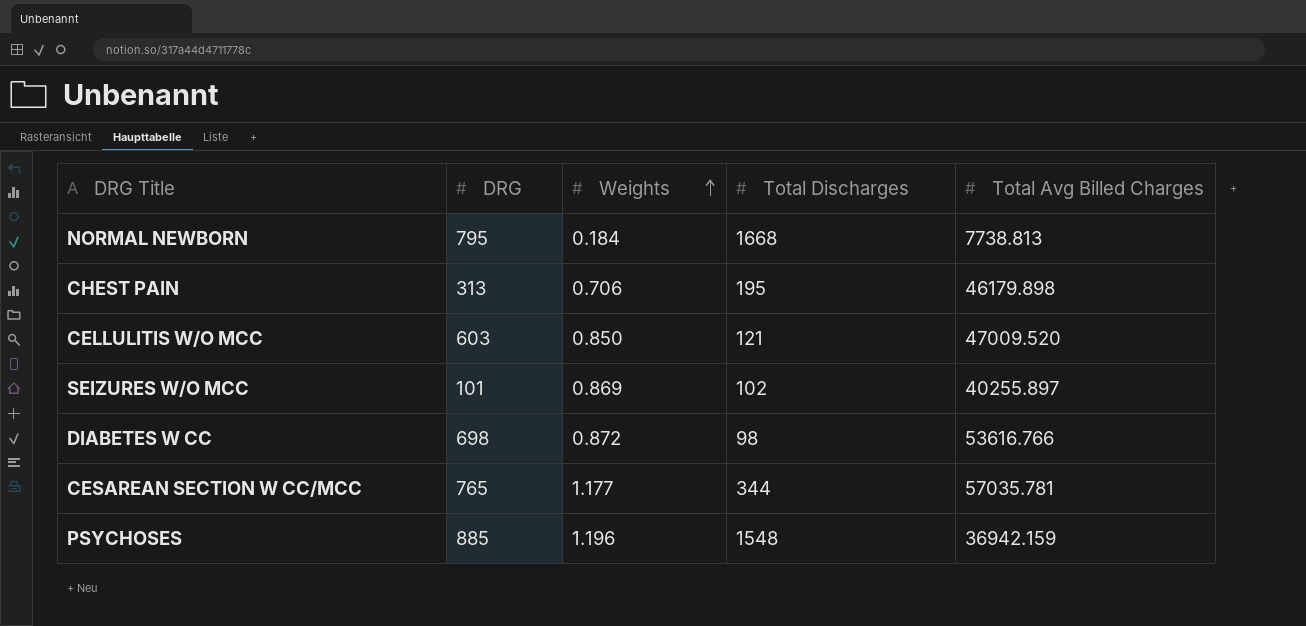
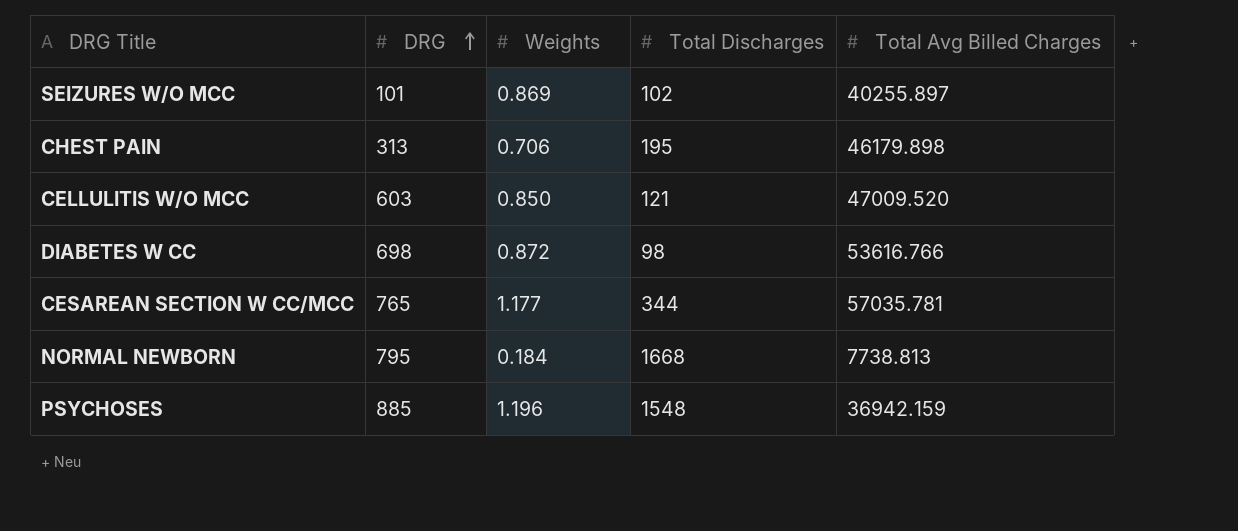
row order: Weights ascending -> DRG ascending

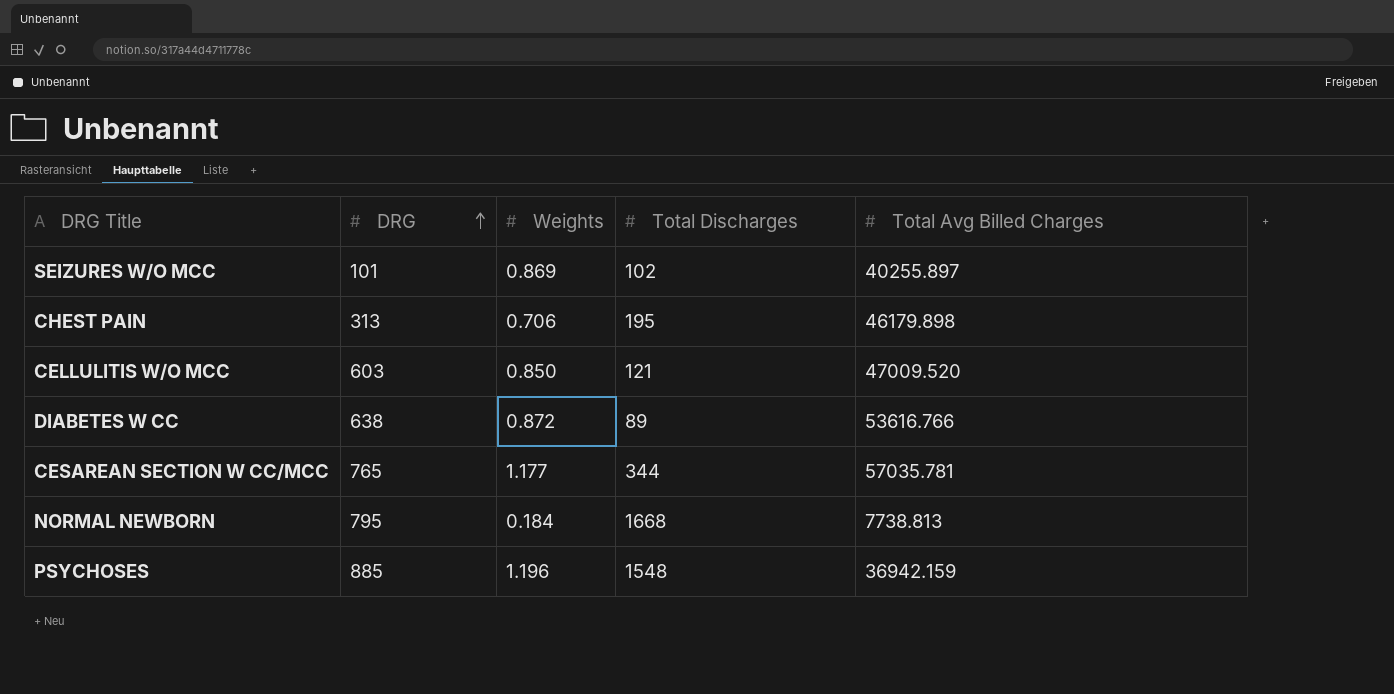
DIABETES W CC | DRG: 698 -> 638
DIABETES W CC | Total Discharges: 98 -> 89

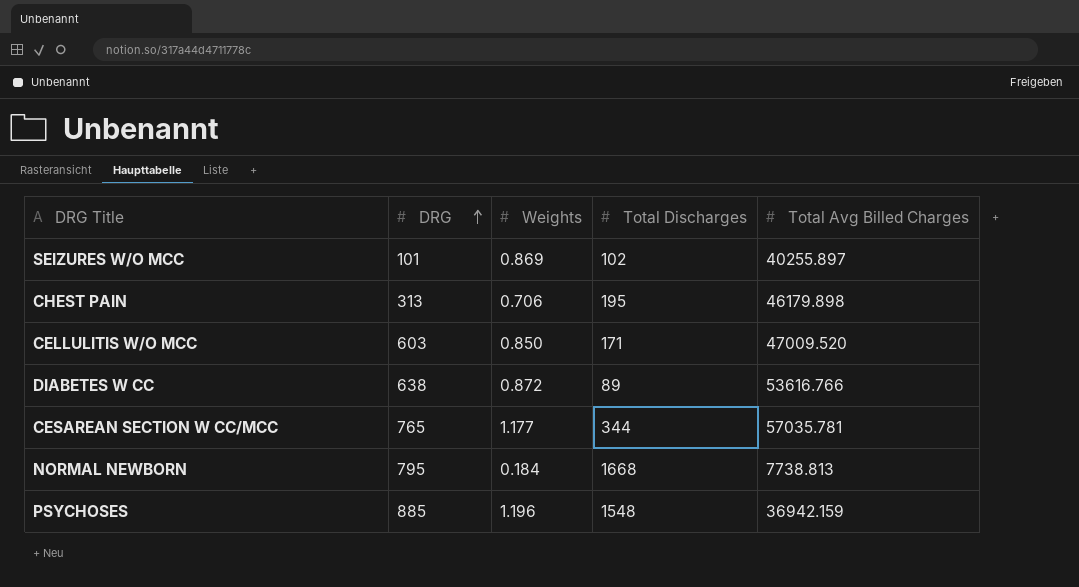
CELLULITIS W/O MCC | Total Discharges: 121 -> 171

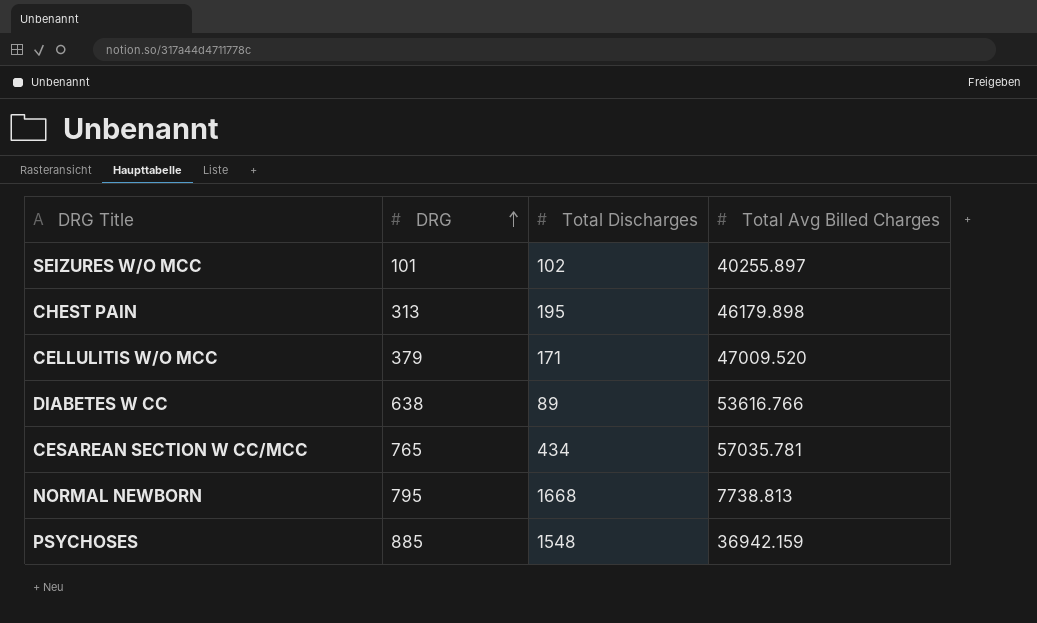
column Weights | position: 3 -> none
CELLULITIS W/O MCC | DRG: 603 -> 379
CESAREAN SECTION W CC/MCC | Total Discharges: 344 -> 434

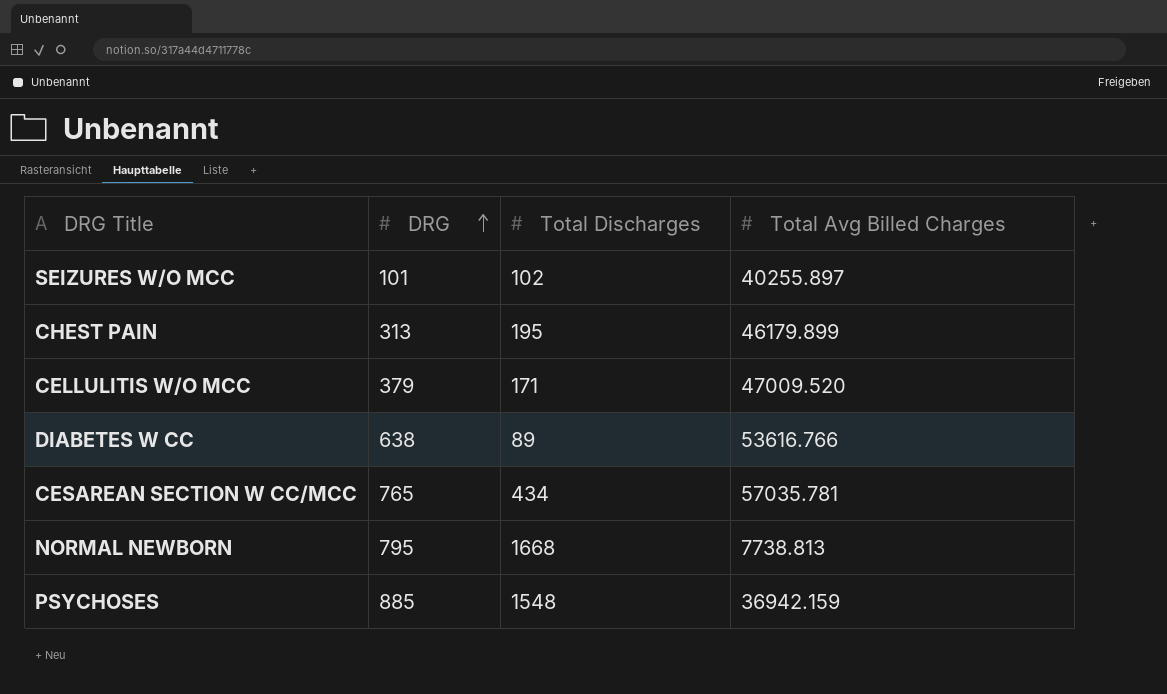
CHEST PAIN | Total Avg Billed Charges: 46179.898 -> 46179.899

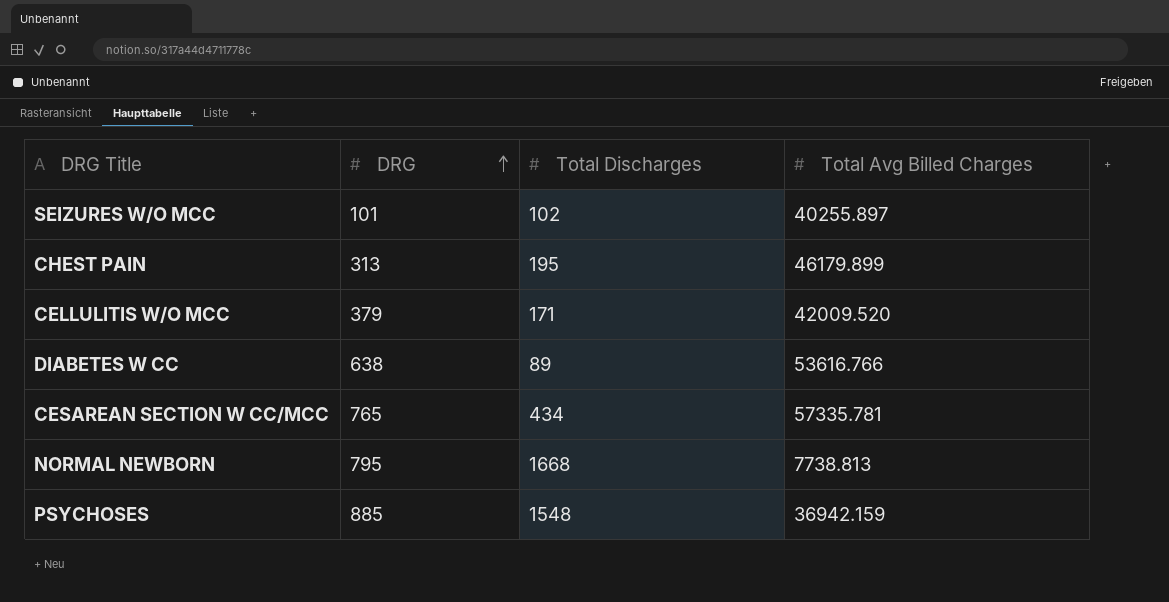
CELLULITIS W/O MCC | Total Avg Billed Charges: 47009.520 -> 42009.520
CESAREAN SECTION W CC/MCC | Total Avg Billed Charges: 57035.781 -> 57335.781

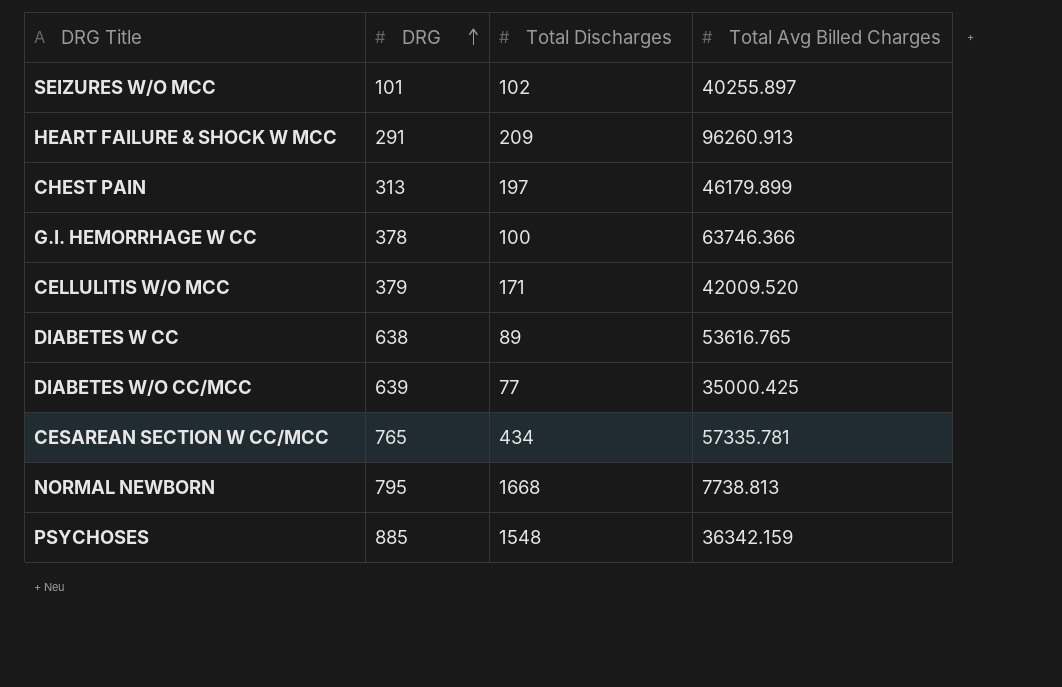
row HEART FAILURE & SHOCK W MCC: none -> 291 | 209 | 96260.913
CHEST PAIN | Total Discharges: 195 -> 197
row G.I. HEMORRHAGE W CC: none -> 378 | 100 | 63746.366
DIABETES W CC | Total Avg Billed Charges: 53616.766 -> 53616.765
row DIABETES W/O CC/MCC: none -> 639 | 77 | 35000.425
PSYCHOSES | Total Avg Billed Charges: 36942.159 -> 36342.159

